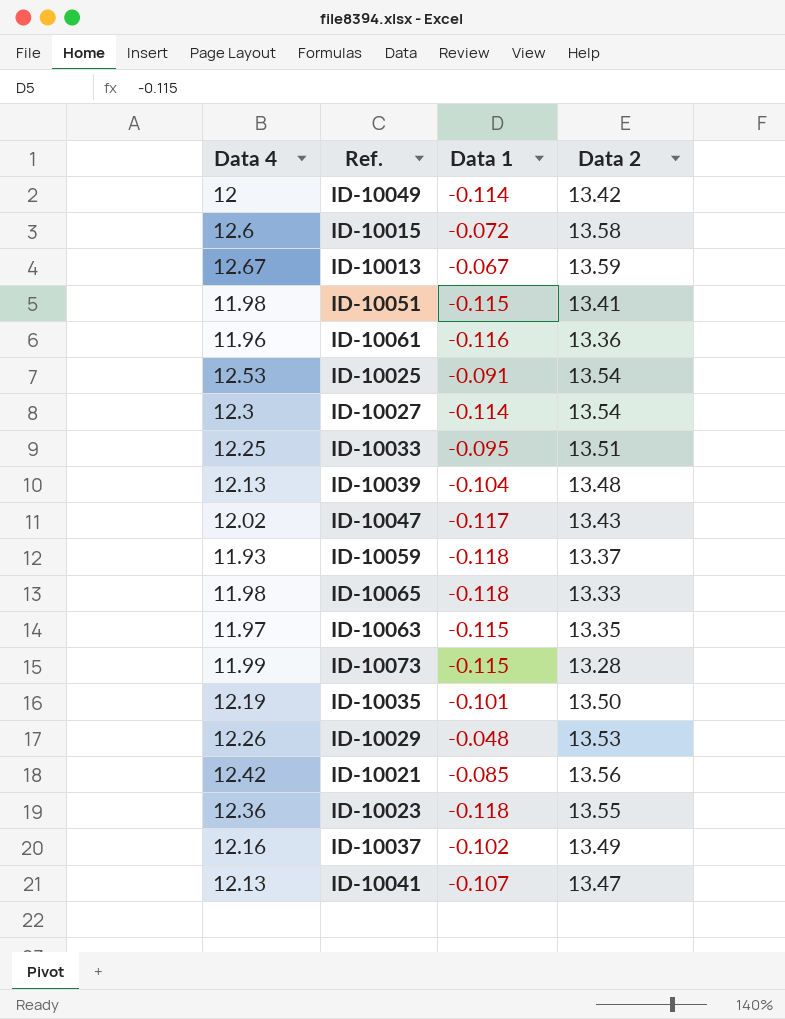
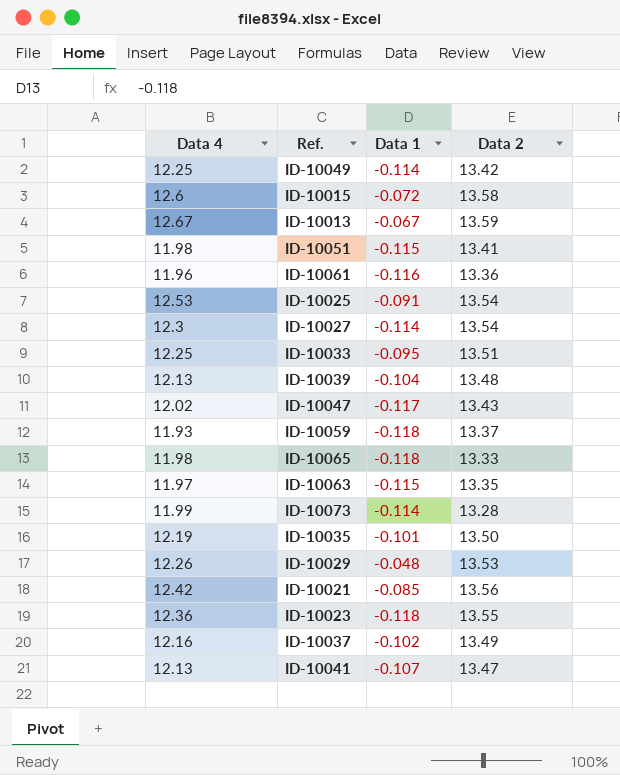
ID-10049 | Data 4: 12 -> 12.25
ID-10073 | Data 1: -0.115 -> -0.114

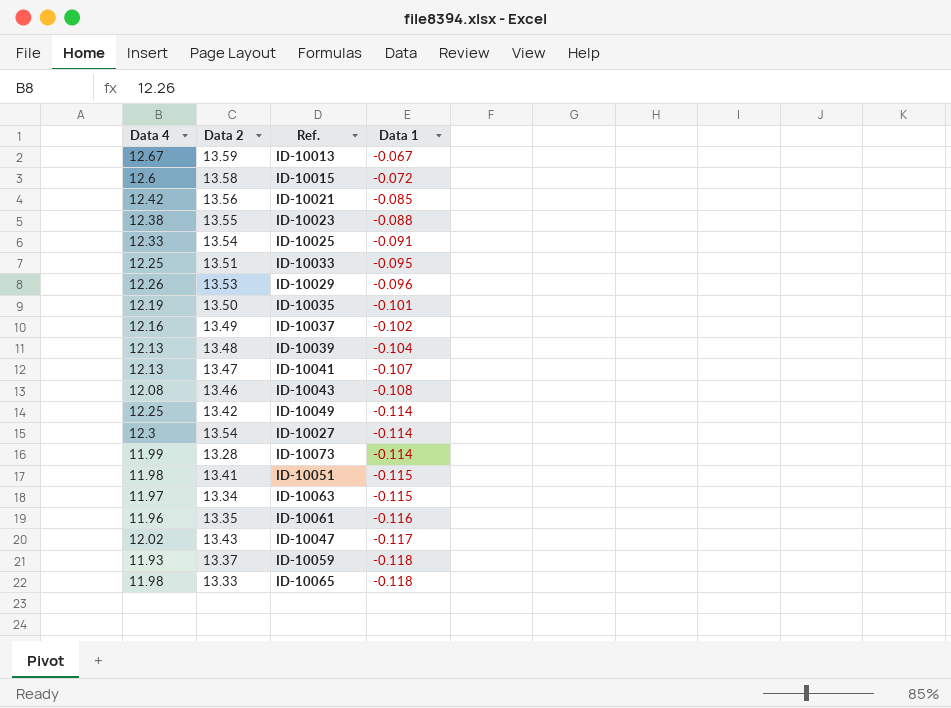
row order: none -> Data 1 descending
column Data 2 | position: 4 -> 2
ID-10023 | Data 4: 12.36 -> 12.38
ID-10023 | Data 1: -0.118 -> -0.088
ID-10025 | Data 4: 12.53 -> 12.33
ID-10029 | Data 1: -0.048 -> -0.096
row ID-10043: none -> 12.08 | 13.46 | -0.108
ID-10063 | Data 2: 13.35 -> 13.34
ID-10061 | Data 2: 13.36 -> 13.35

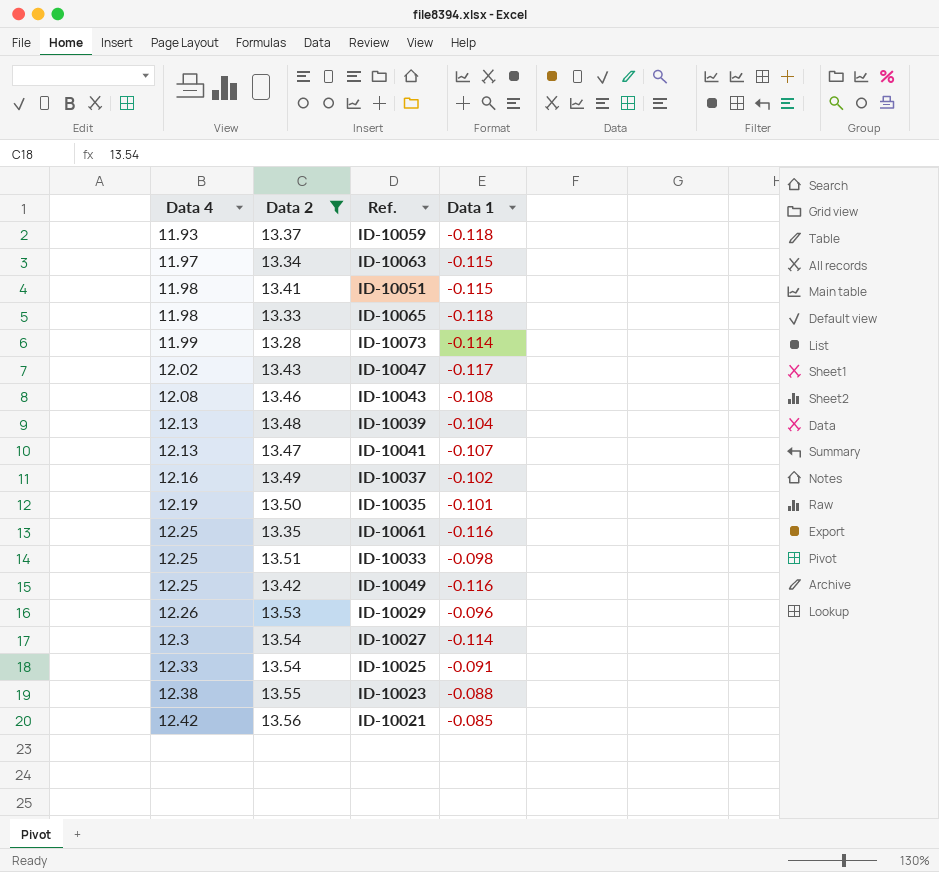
filter: none -> Data 2 <= 13.56
row order: Data 1 descending -> Data 4 ascending
ID-10061 | Data 4: 11.96 -> 12.25
ID-10033 | Data 1: -0.095 -> -0.098
ID-10049 | Data 1: -0.114 -> -0.116

